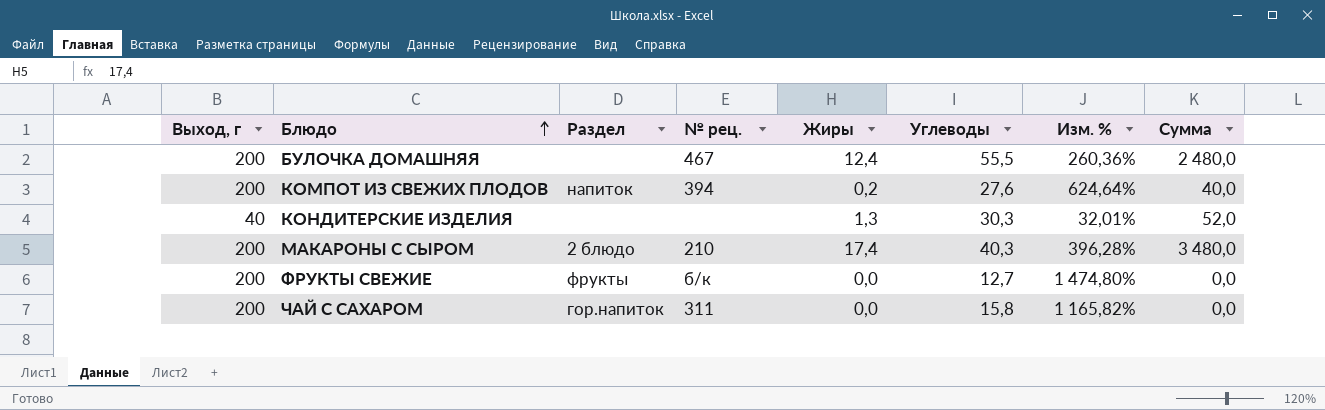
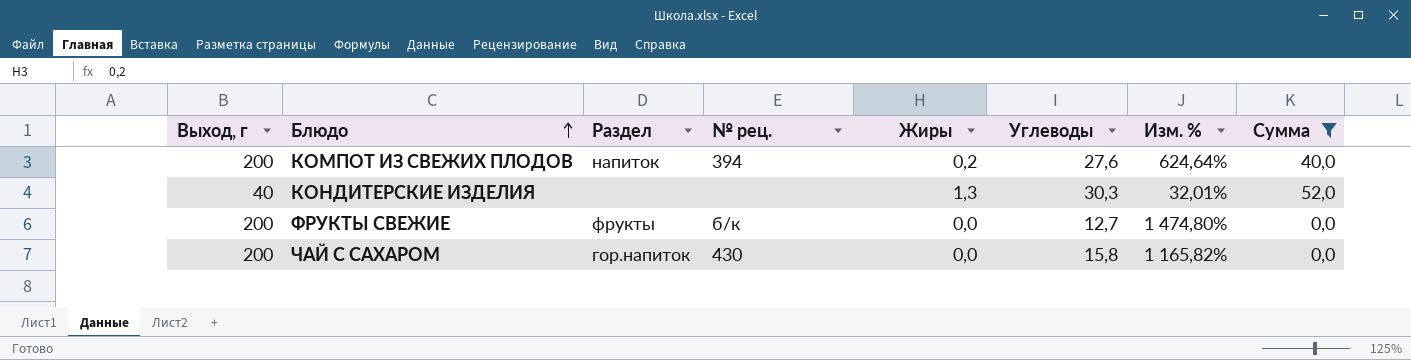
filter: none -> Сумма <= 52,0
ЧАЙ С САХАРОМ | № рец.: 311 -> 430

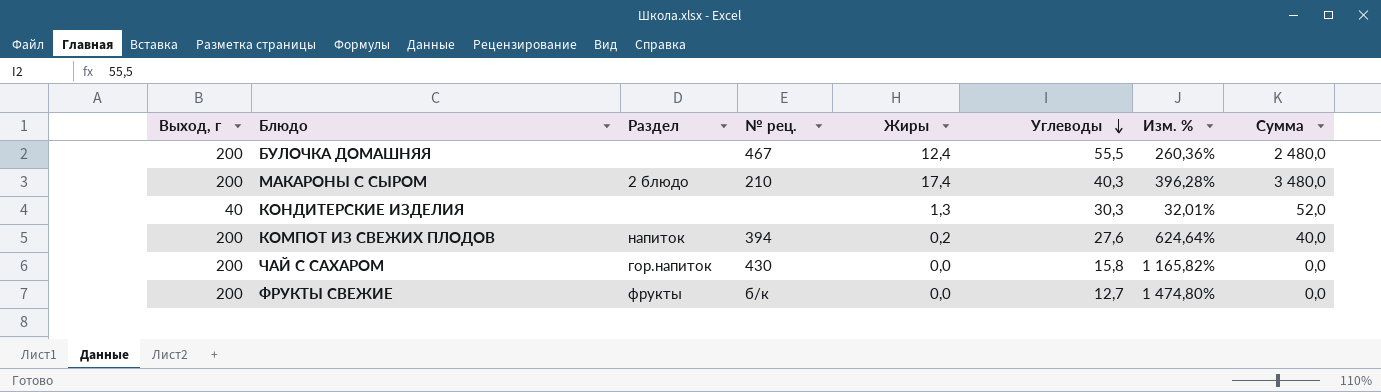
filter: Сумма <= 52,0 -> none
row order: Блюдо ascending -> Углеводы descending

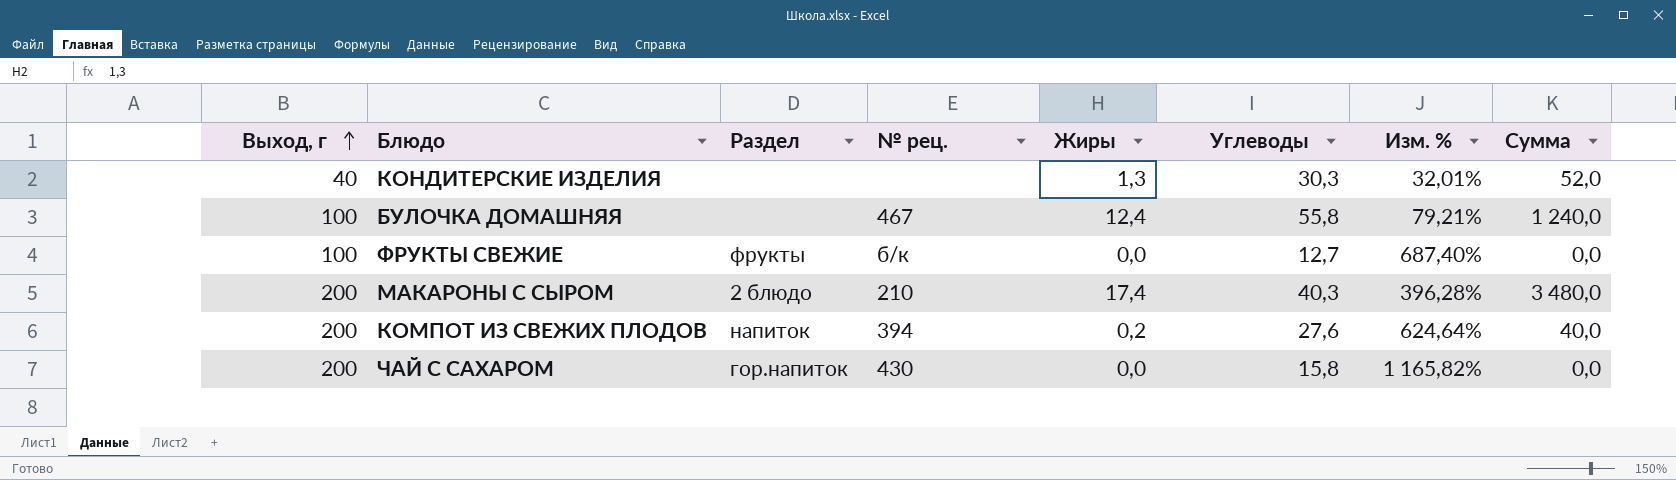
row order: Углеводы descending -> Выход, г ascending
БУЛОЧКА ДОМАШНЯЯ | Выход, г: 200 -> 100
БУЛОЧКА ДОМАШНЯЯ | Углеводы: 55,5 -> 55,8
БУЛОЧКА ДОМАШНЯЯ | Изм. %: 260,36% -> 79,21%
БУЛОЧКА ДОМАШНЯЯ | Сумма: 2 480,0 -> 1 240,0
ФРУКТЫ СВЕЖИЕ | Выход, г: 200 -> 100
ФРУКТЫ СВЕЖИЕ | Изм. %: 1 474,80% -> 687,40%

